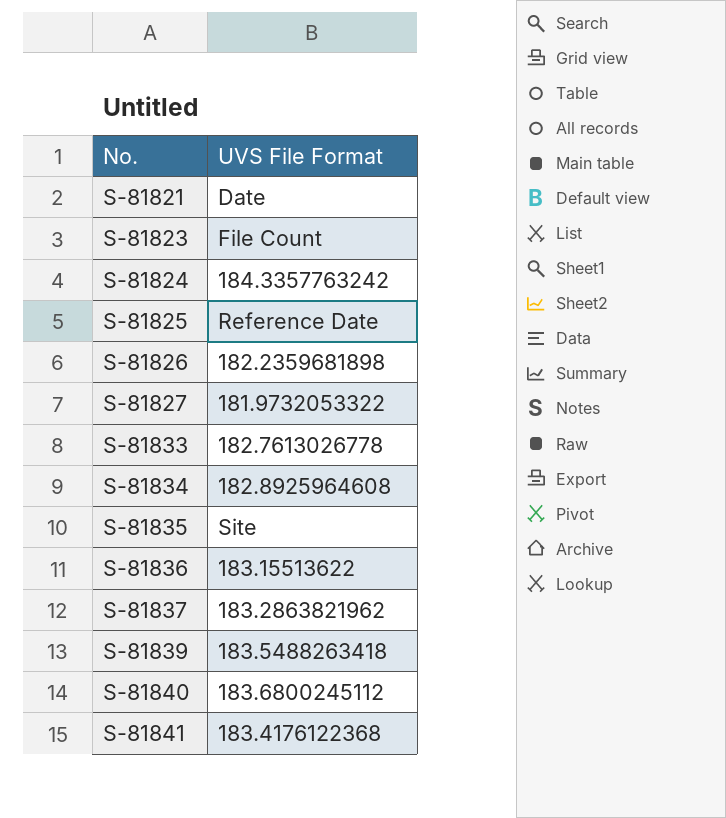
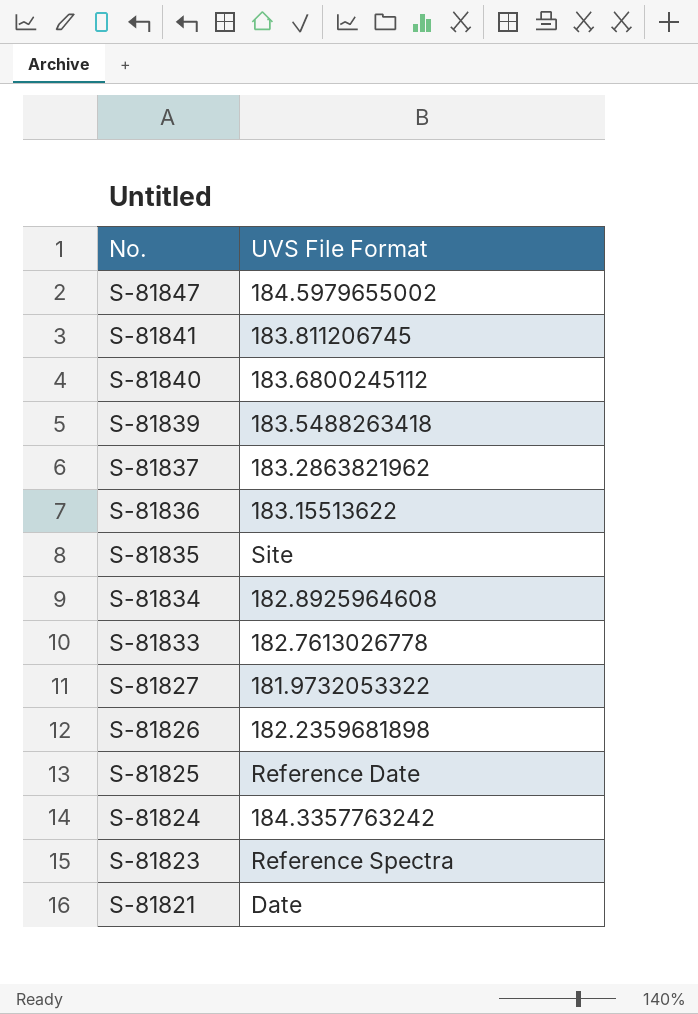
row order: No. ascending -> No. descending
row S-81847: none -> 184.5979655002
S-81841 | UVS File Format: 183.4176122368 -> 183.811206745
S-81823 | UVS File Format: File Count -> Reference Spectra

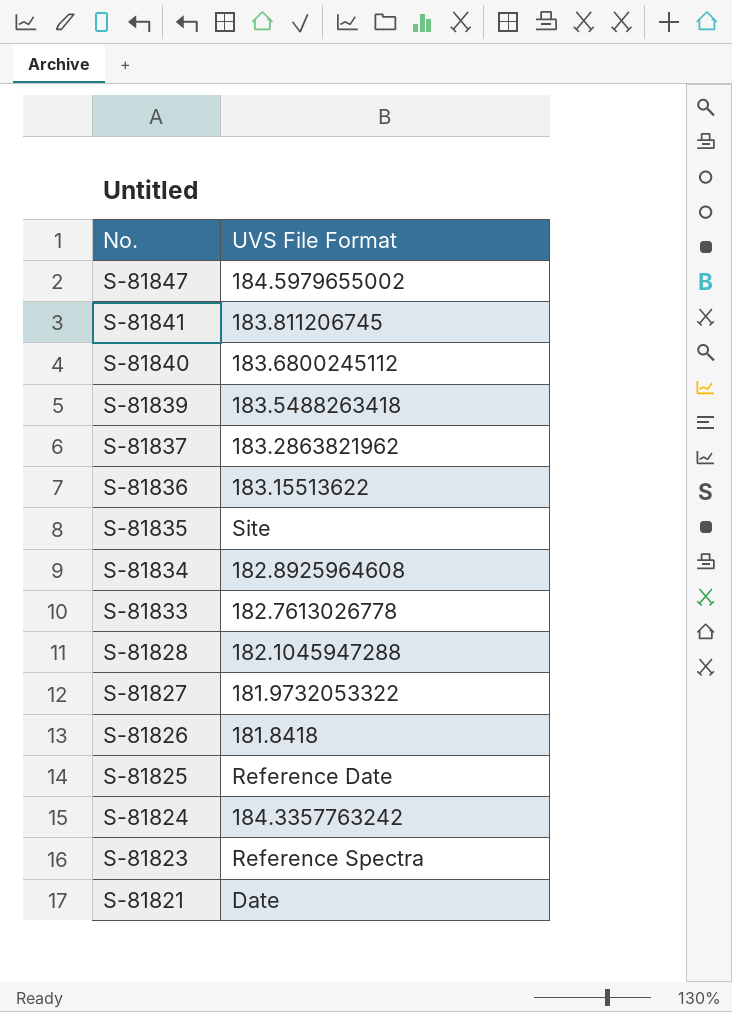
row S-81828: none -> 182.1045947288
S-81826 | UVS File Format: 182.2359681898 -> 181.8418

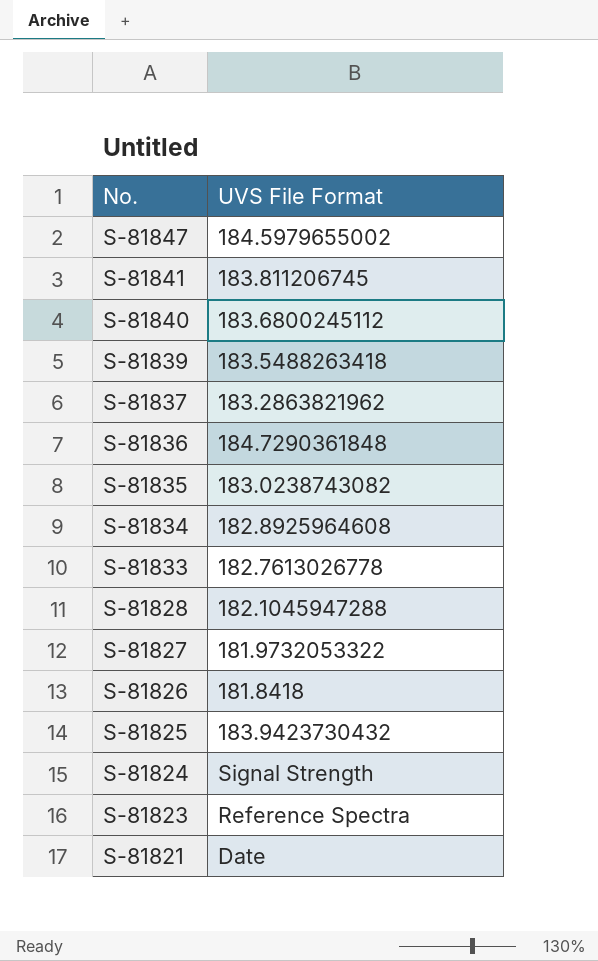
S-81836 | UVS File Format: 183.15513622 -> 184.7290361848
S-81835 | UVS File Format: Site -> 183.0238743082
S-81825 | UVS File Format: Reference Date -> 183.9423730432
S-81824 | UVS File Format: 184.3357763242 -> Signal Strength

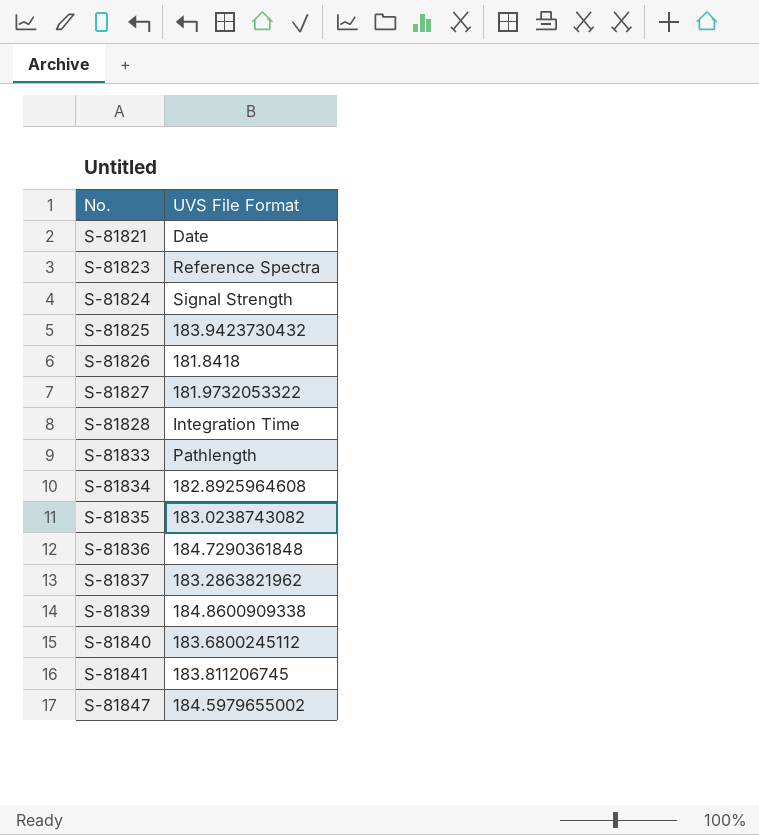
row order: No. descending -> No. ascending
S-81828 | UVS File Format: 182.1045947288 -> Integration Time
S-81833 | UVS File Format: 182.7613026778 -> Pathlength
S-81839 | UVS File Format: 183.5488263418 -> 184.8600909338

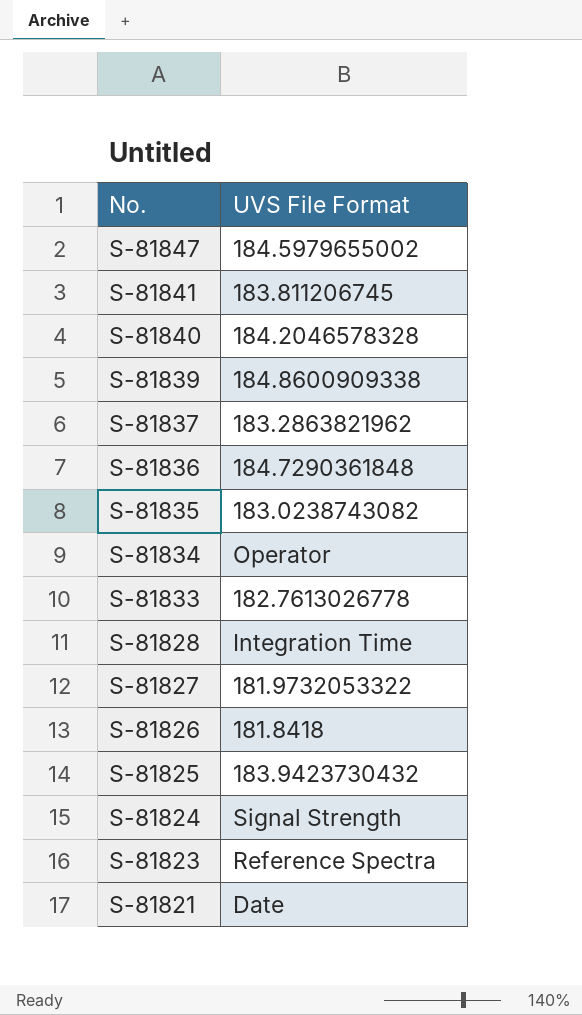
row order: No. ascending -> No. descending
S-81840 | UVS File Format: 183.6800245112 -> 184.2046578328
S-81834 | UVS File Format: 182.8925964608 -> Operator
S-81833 | UVS File Format: Pathlength -> 182.7613026778

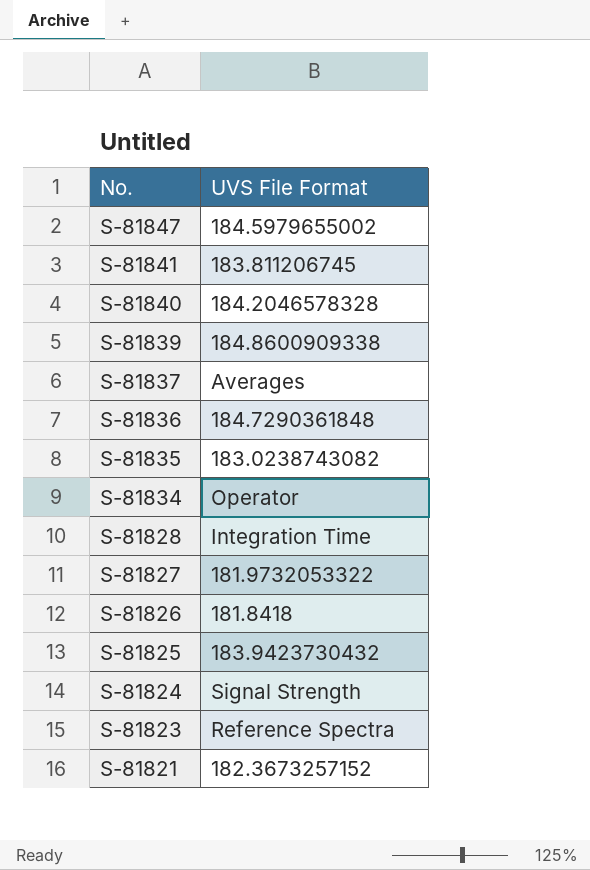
row S-81833: 182.7613026778 -> none
S-81837 | UVS File Format: 183.2863821962 -> Averages
S-81821 | UVS File Format: Date -> 182.3673257152

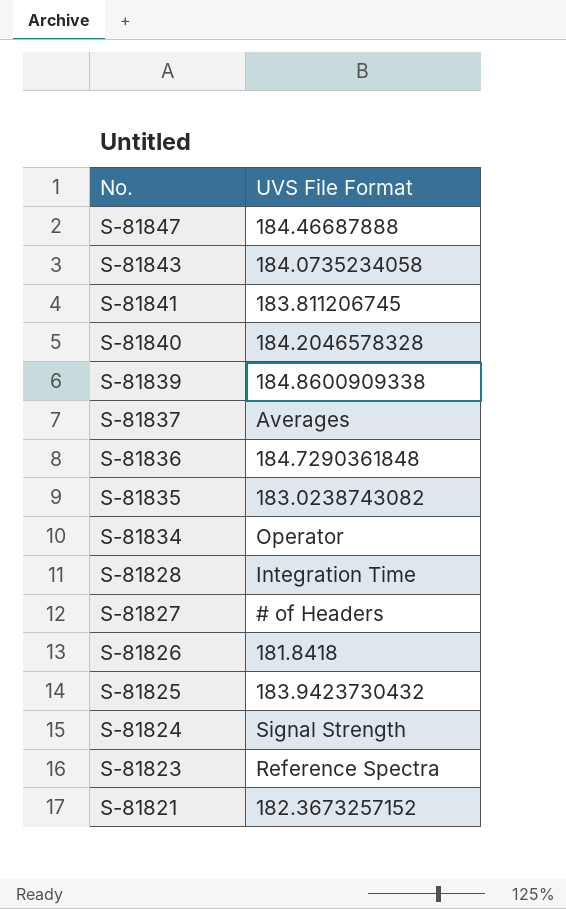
S-81847 | UVS File Format: 184.5979655002 -> 184.46687888
row S-81843: none -> 184.0735234058
S-81827 | UVS File Format: 181.9732053322 -> # of Headers

